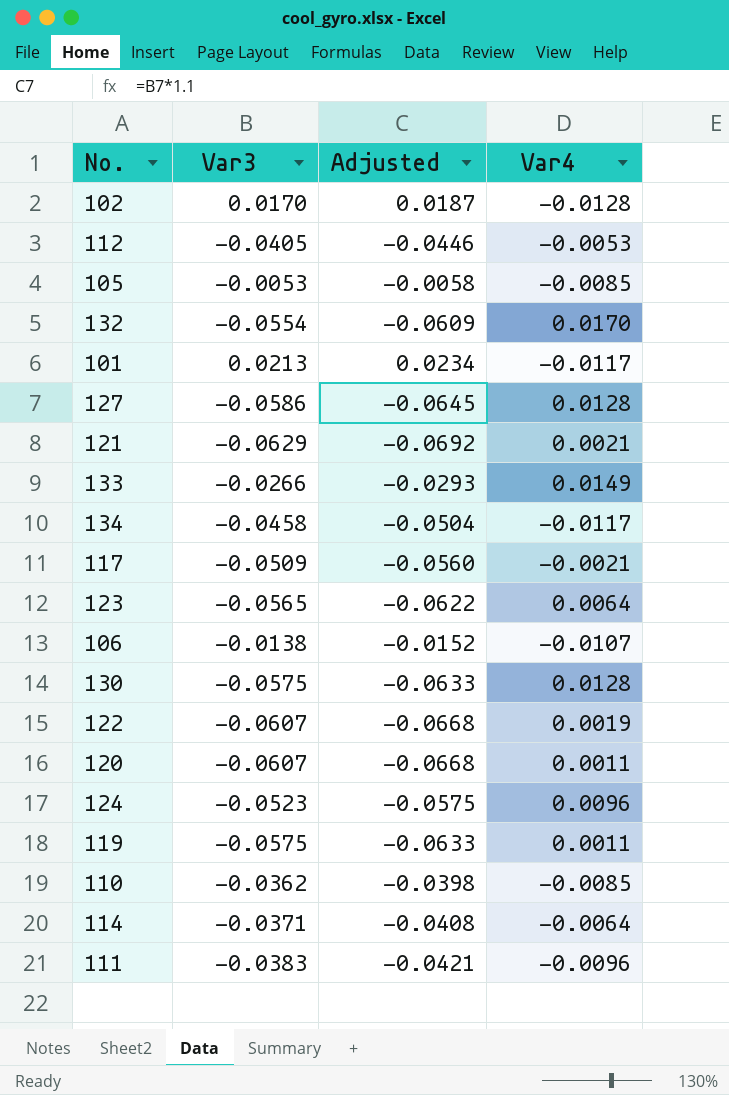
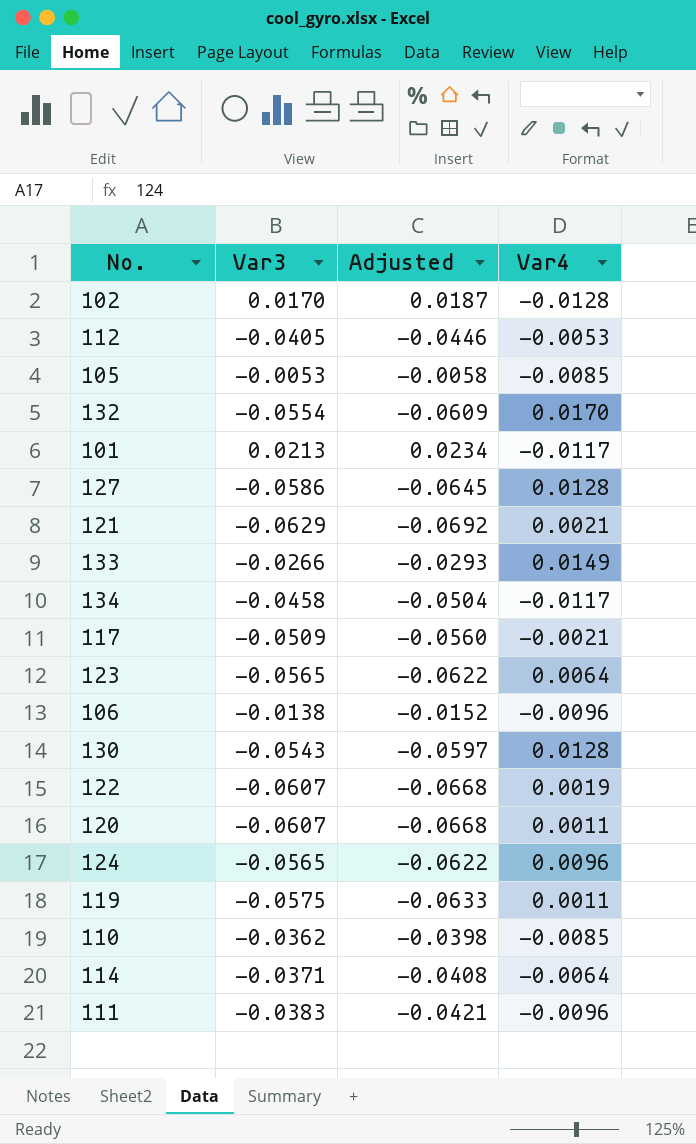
106 | Var4: -0.0107 -> -0.0096
130 | Var3: -0.0575 -> -0.0543
130 | Adjusted: -0.0633 -> -0.0597
124 | Var3: -0.0523 -> -0.0565
124 | Adjusted: -0.0575 -> -0.0622

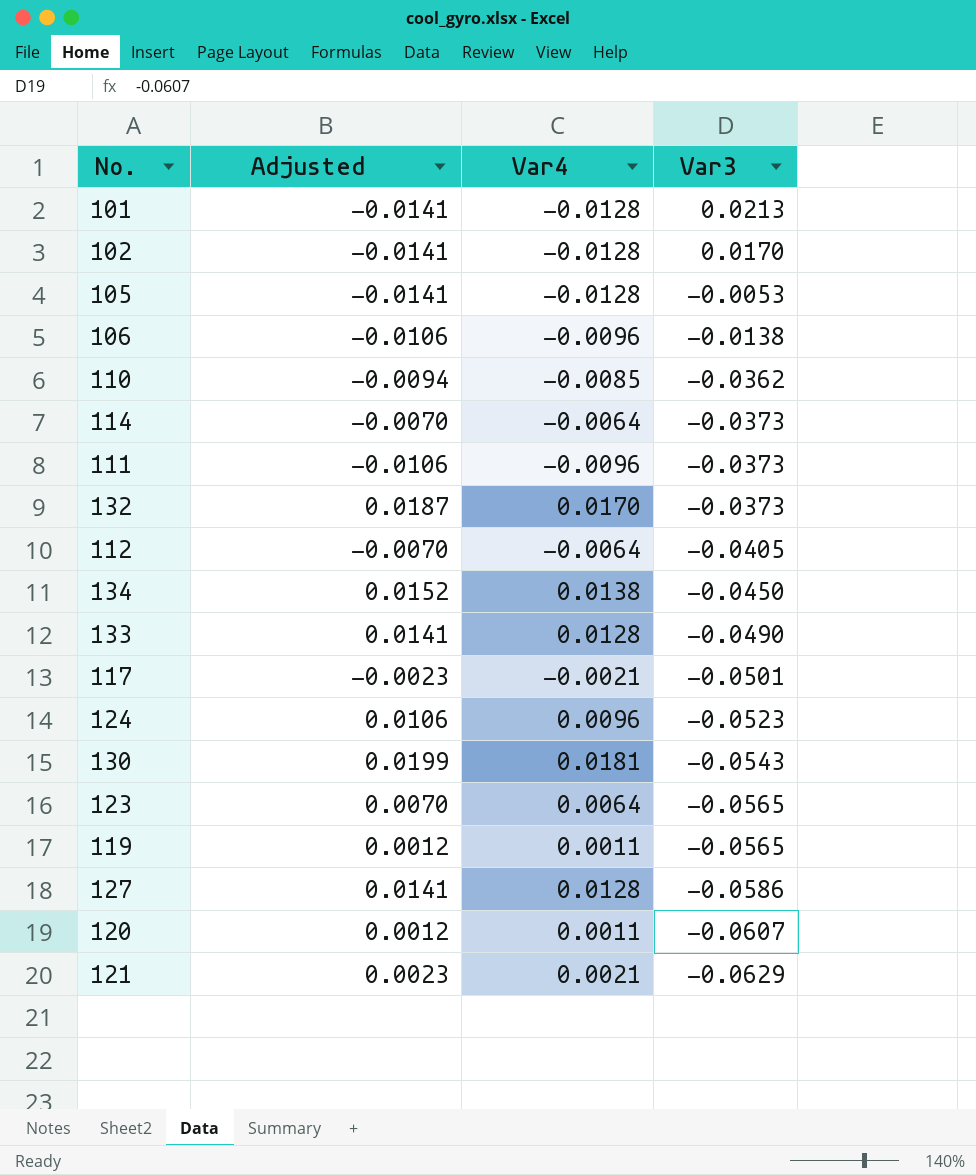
row order: none -> Var3 descending
column Adjusted | formula: [Var3] * 1.1 -> [Var4] * 1.1
column Var3 | position: 2 -> 4
row 122: -0.0607 | -0.0668 | 0.0019 -> none
101 | Var4: -0.0117 -> -0.0128
105 | Var4: -0.0085 -> -0.0128
114 | Var3: -0.0371 -> -0.0373
111 | Var3: -0.0383 -> -0.0373
132 | Var3: -0.0554 -> -0.0373
112 | Var4: -0.0053 -> -0.0064
134 | Var4: -0.0117 -> 0.0138
134 | Var3: -0.0458 -> -0.0450
133 | Var4: 0.0149 -> 0.0128
133 | Var3: -0.0266 -> -0.0490
117 | Var3: -0.0509 -> -0.0501
124 | Var3: -0.0565 -> -0.0523
130 | Var4: 0.0128 -> 0.0181
119 | Var3: -0.0575 -> -0.0565

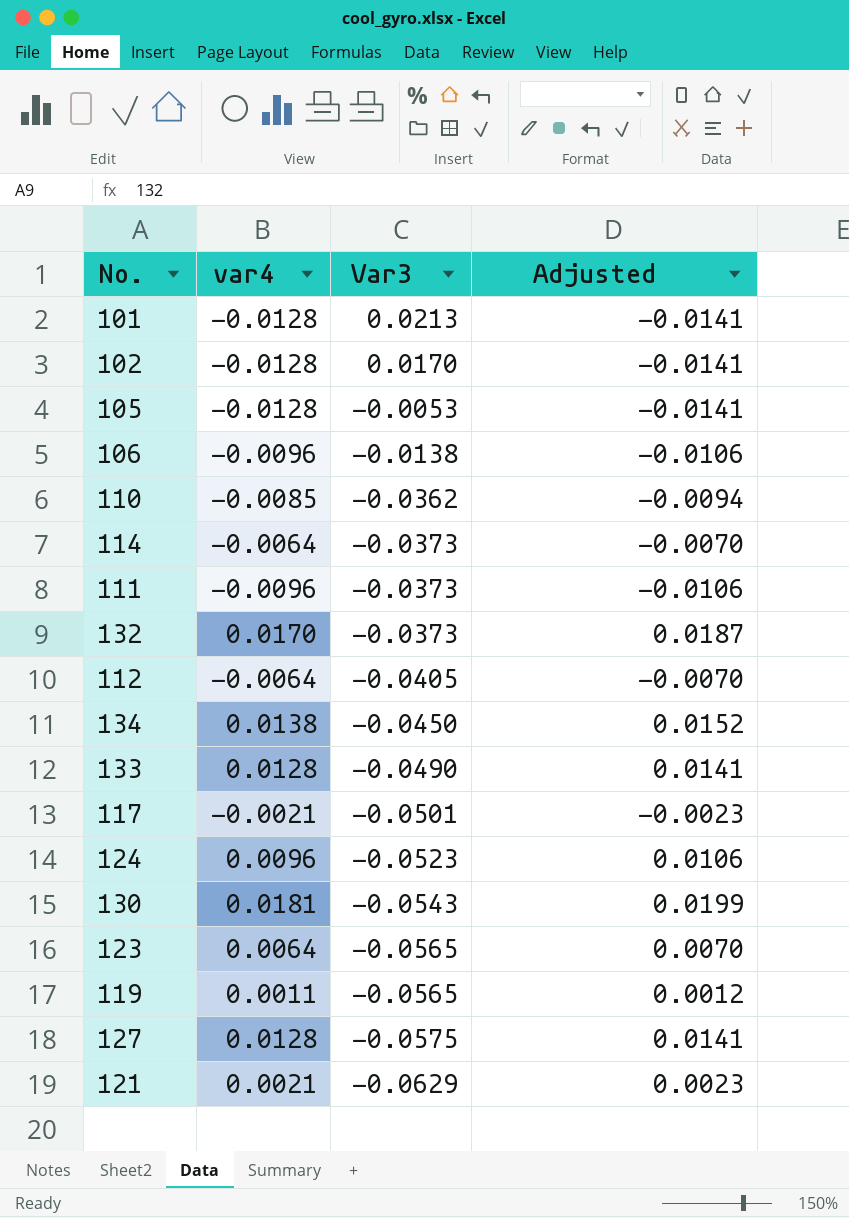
column name: Var4 -> var4
column Adjusted | position: 2 -> 4
row 120: 0.0012 | 0.0011 | -0.0607 -> none
127 | Var3: -0.0586 -> -0.0575

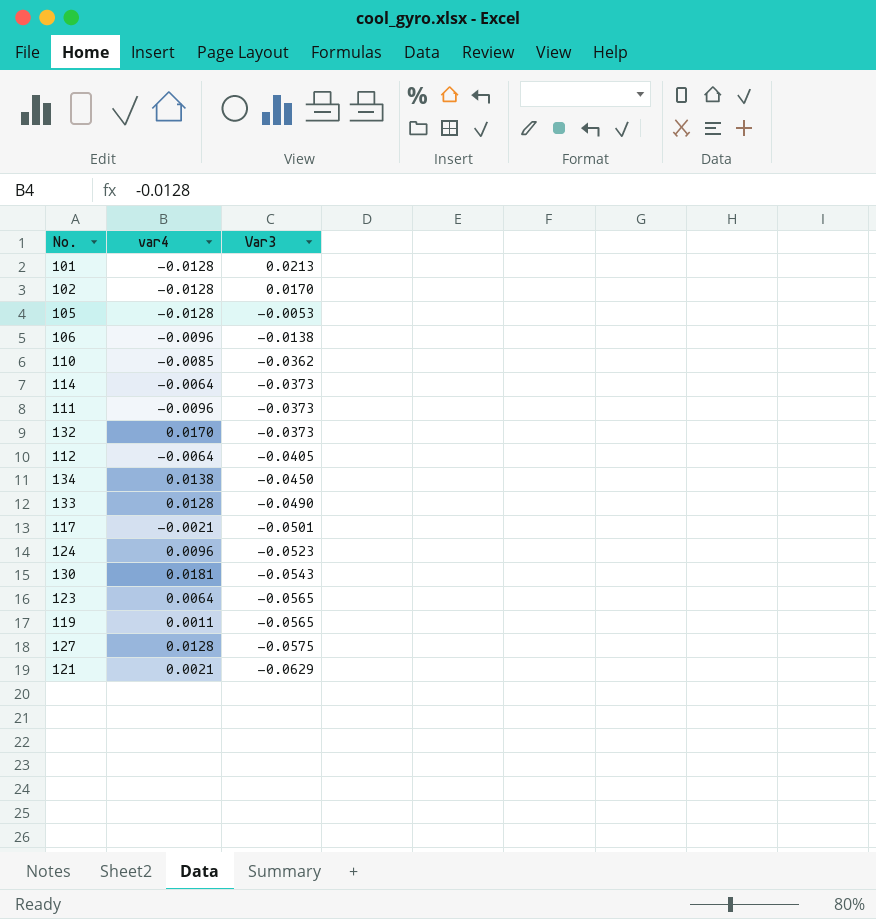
column Adjusted | formula: [var4] * 1.1 -> none

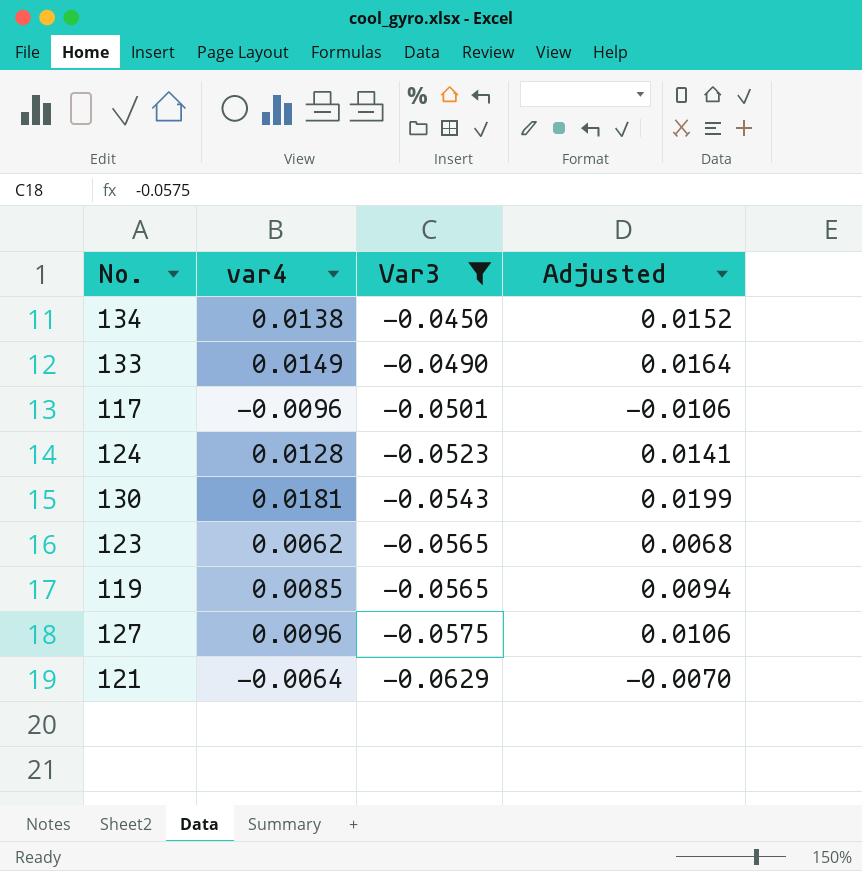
filter: none -> Var3 <= -0.0450
column Adjusted | formula: none -> [var4] * 1.1
133 | var4: 0.0128 -> 0.0149
117 | var4: -0.0021 -> -0.0096
124 | var4: 0.0096 -> 0.0128
123 | var4: 0.0064 -> 0.0062
119 | var4: 0.0011 -> 0.0085
127 | var4: 0.0128 -> 0.0096
121 | var4: 0.0021 -> -0.0064

